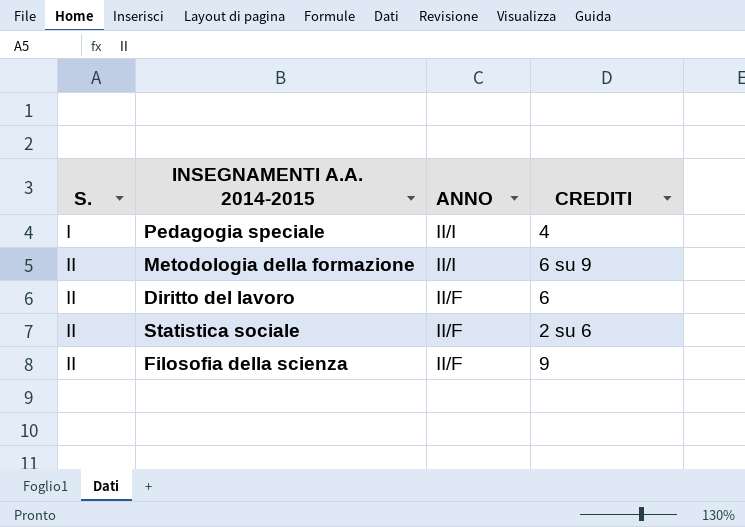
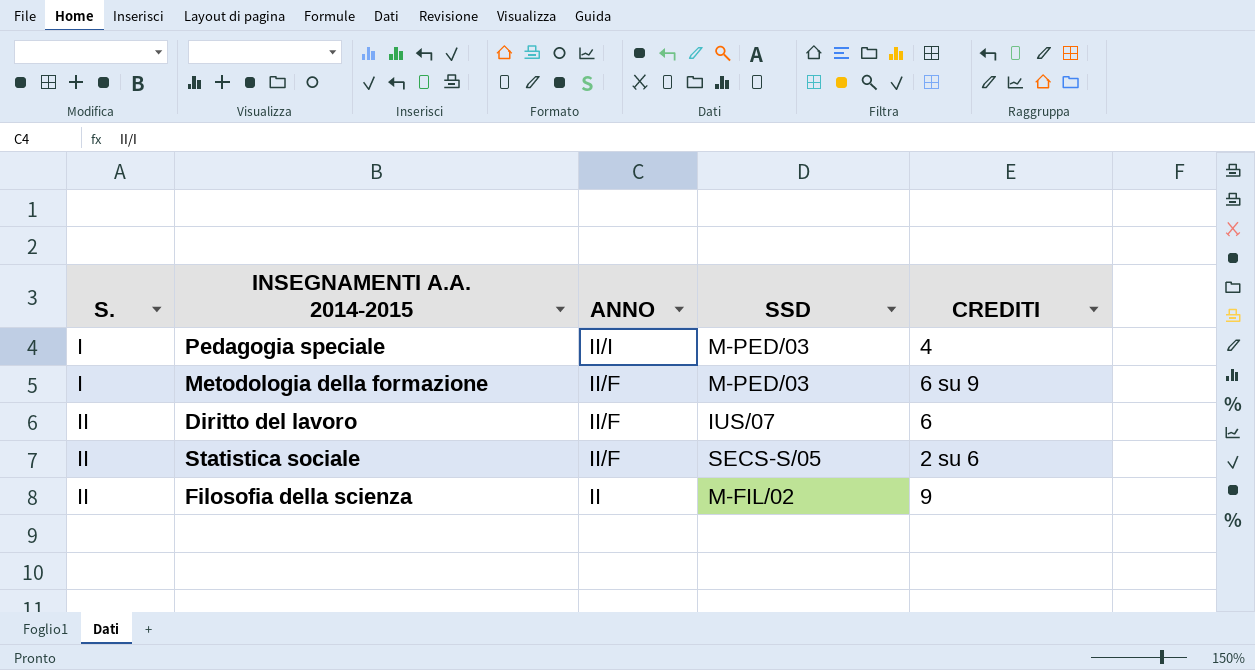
column SSD | position: none -> 4
Metodologia della formazione | S.: II -> I
Metodologia della formazione | ANNO: II/I -> II/F
Filosofia della scienza | ANNO: II/F -> II

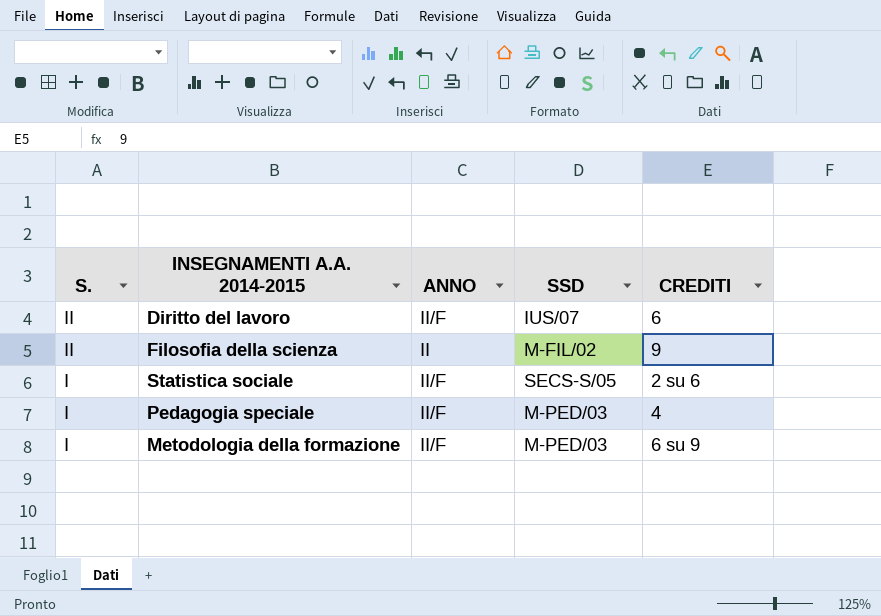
row order: S. ascending -> S. descending
Statistica sociale | S.: II -> I
Pedagogia speciale | ANNO: II/I -> II/F

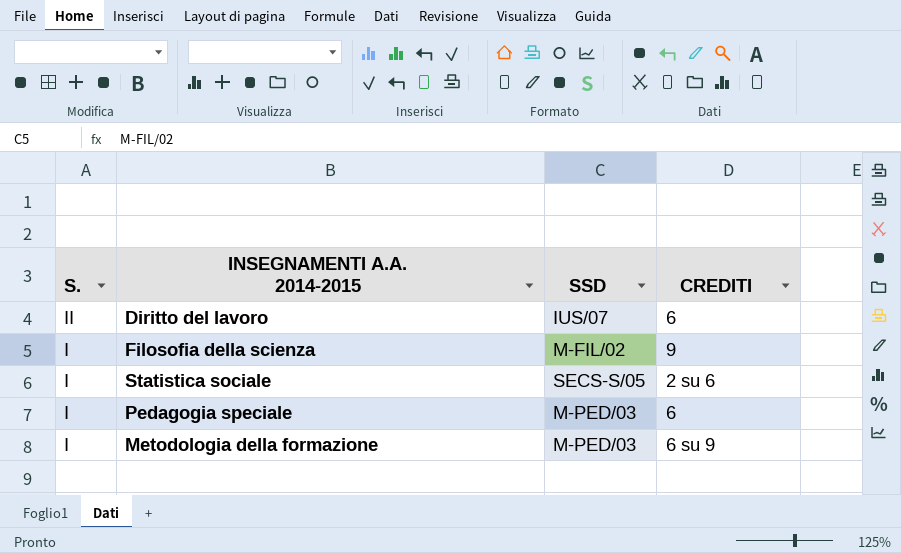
column ANNO | position: 3 -> none
Filosofia della scienza | S.: II -> I
Pedagogia speciale | CREDITI: 4 -> 6

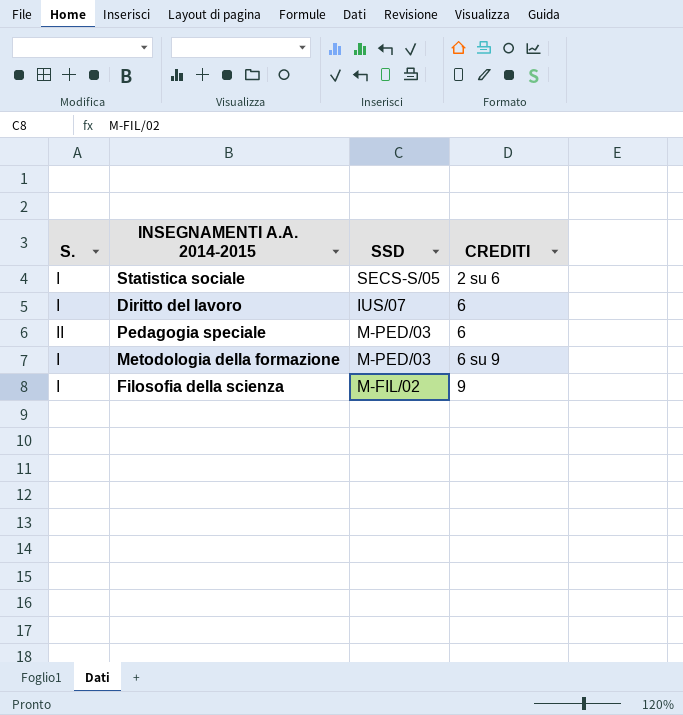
row order: S. descending -> CREDITI ascending
Diritto del lavoro | S.: II -> I
Pedagogia speciale | S.: I -> II

